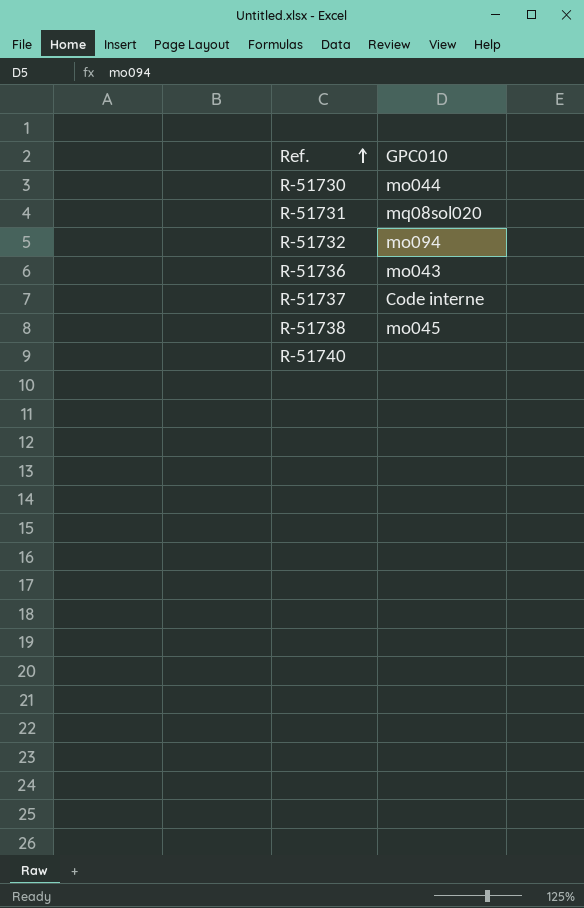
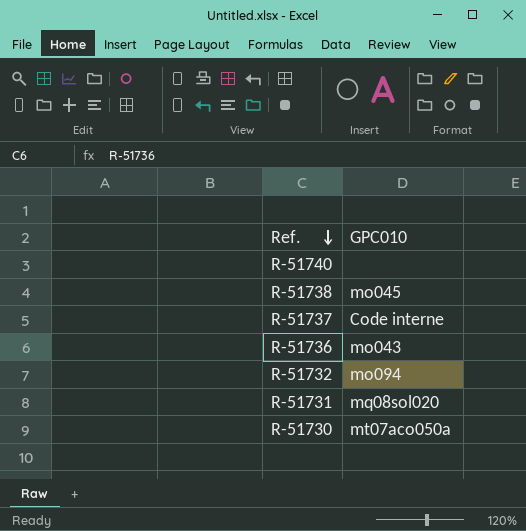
row order: Ref. ascending -> Ref. descending
R-51730 | GPC010: mo044 -> mt07aco050a

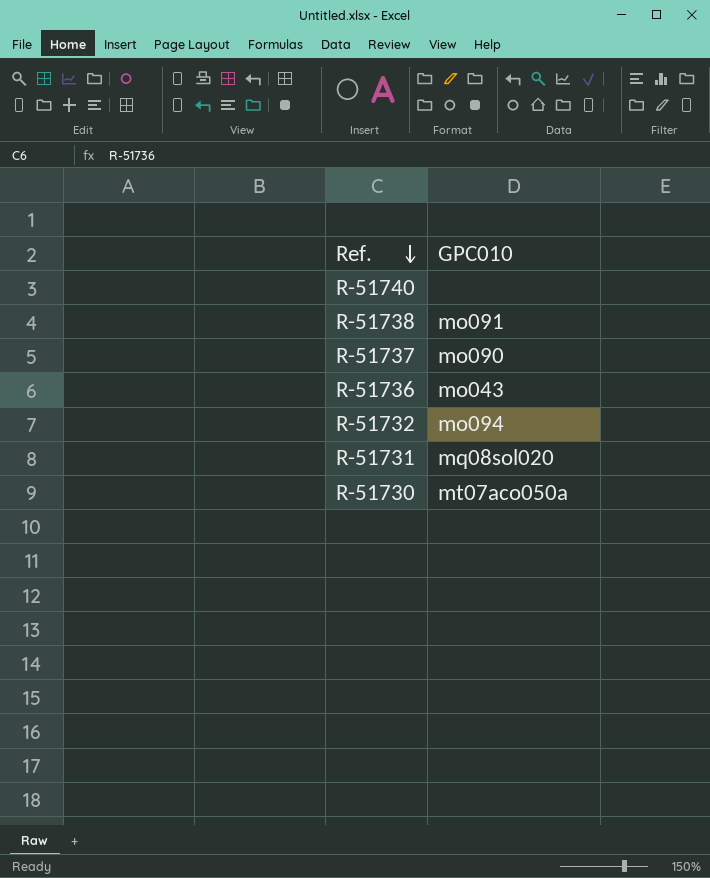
R-51738 | GPC010: mo045 -> mo091
R-51737 | GPC010: Code interne -> mo090

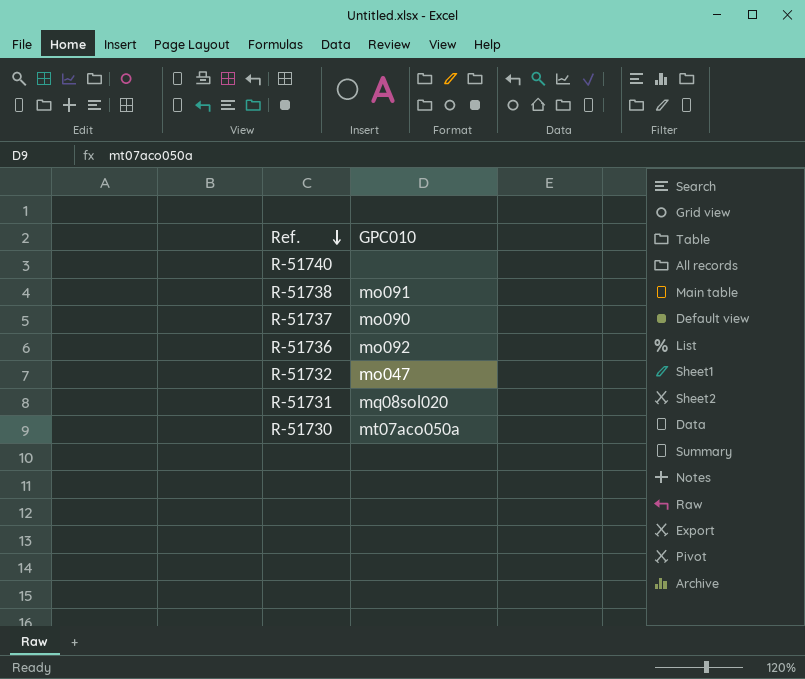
R-51736 | GPC010: mo043 -> mo092
R-51732 | GPC010: mo094 -> mo047

